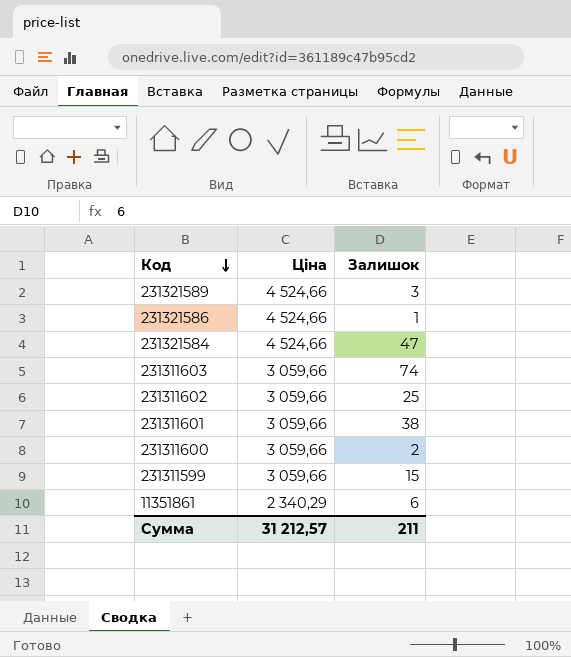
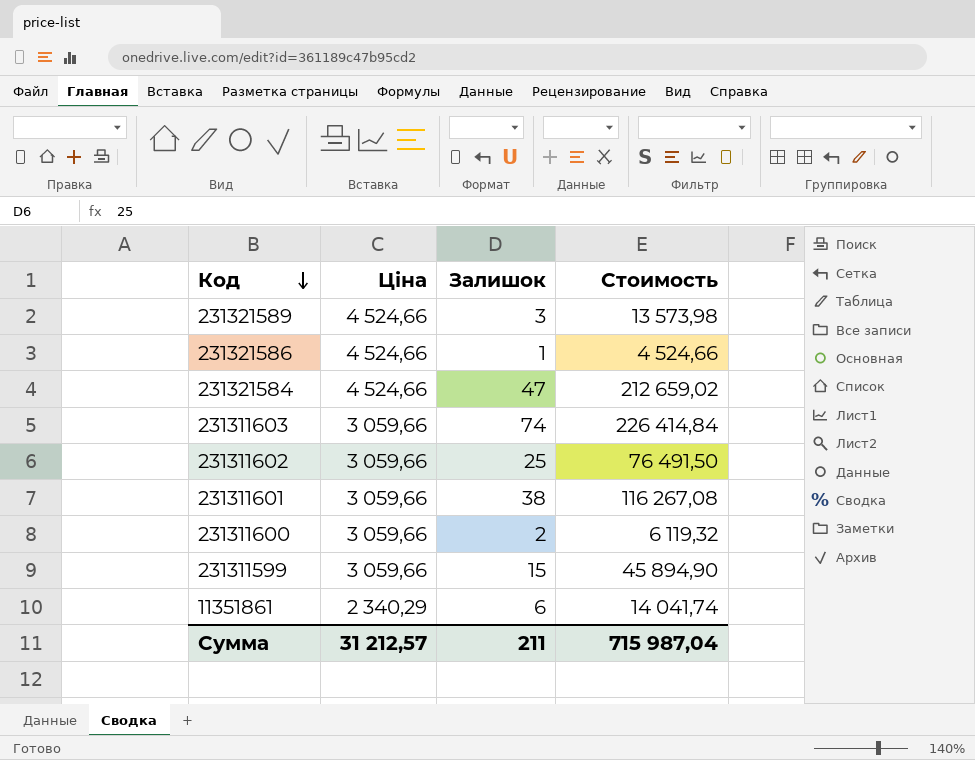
column Стоимость | formula: none -> [Ціна] * [Залишок]

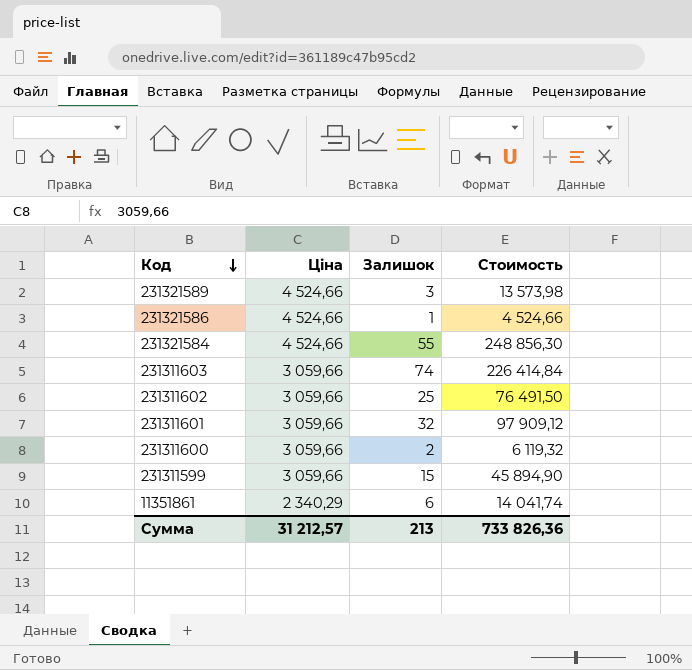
231321584 | Залишок: 47 -> 55
231321584 | Стоимость: 212 659,02 -> 248 856,30
231311601 | Залишок: 38 -> 32
231311601 | Стоимость: 116 267,08 -> 97 909,12
Сумма | Залишок: 211 -> 213
Сумма | Стоимость: 715 987,04 -> 733 826,36

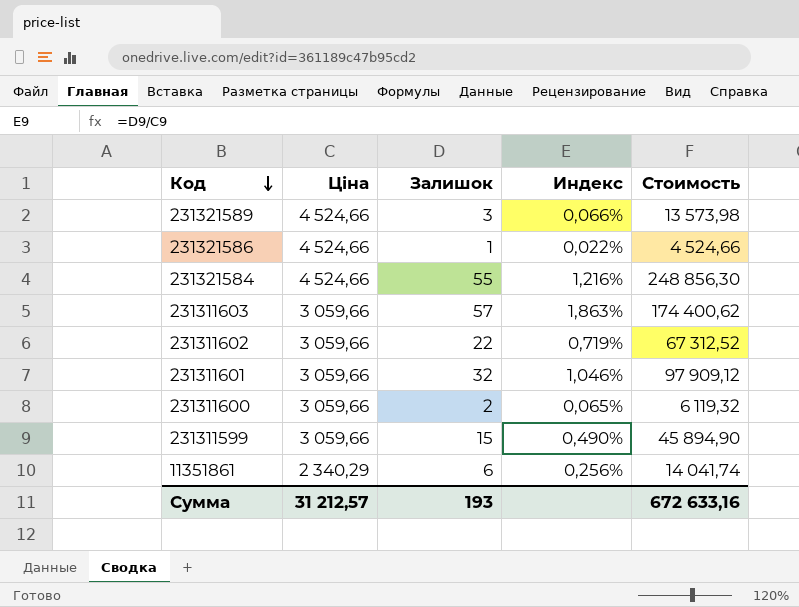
column Индекс | formula: none -> [Залишок] / [Ціна]
231311603 | Залишок: 74 -> 57
231311603 | Стоимость: 226 414,84 -> 174 400,62
231311602 | Залишок: 25 -> 22
231311602 | Стоимость: 76 491,50 -> 67 312,52
Сумма | Залишок: 213 -> 193
Сумма | Стоимость: 733 826,36 -> 672 633,16

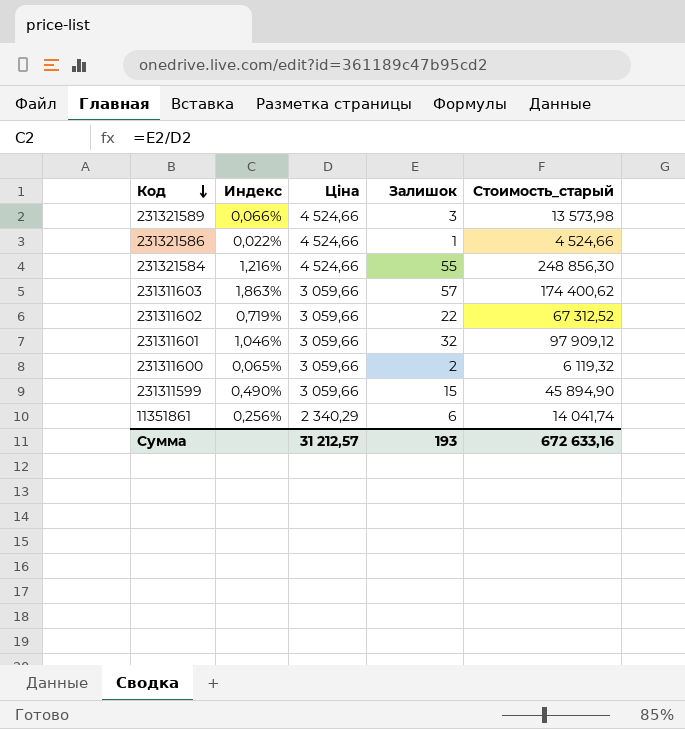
column Индекс | position: 4 -> 2
column name: Стоимость -> Стоимость_старый

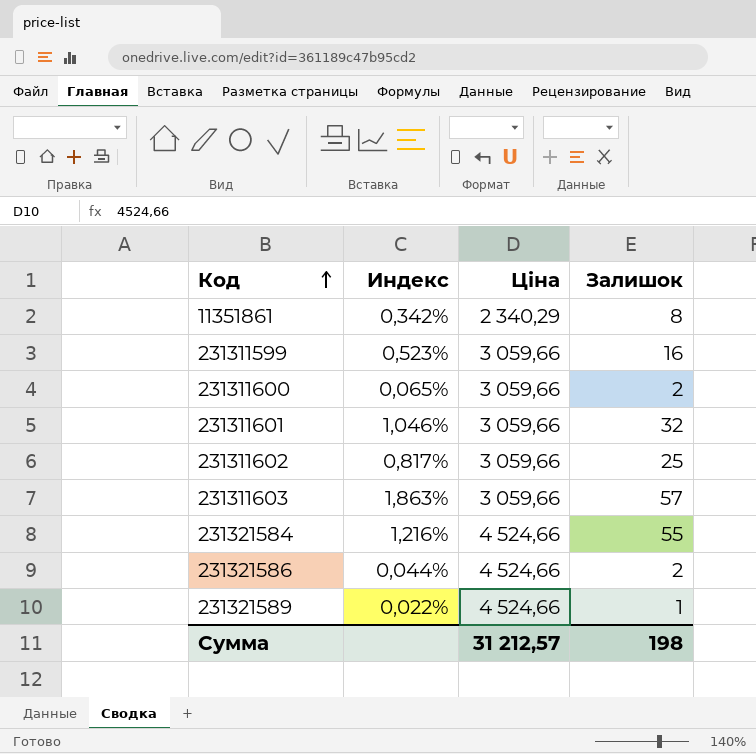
row order: Код descending -> Код ascending
column Стоимость_старый | formula: [Ціна] * [Залишок] -> none
11351861 | Индекс: 0,256% -> 0,342%
11351861 | Залишок: 6 -> 8
231311599 | Индекс: 0,490% -> 0,523%
231311599 | Залишок: 15 -> 16
231311602 | Индекс: 0,719% -> 0,817%
231311602 | Залишок: 22 -> 25
231321586 | Индекс: 0,022% -> 0,044%
231321586 | Залишок: 1 -> 2
231321589 | Индекс: 0,066% -> 0,022%
231321589 | Залишок: 3 -> 1
Сумма | Залишок: 193 -> 198

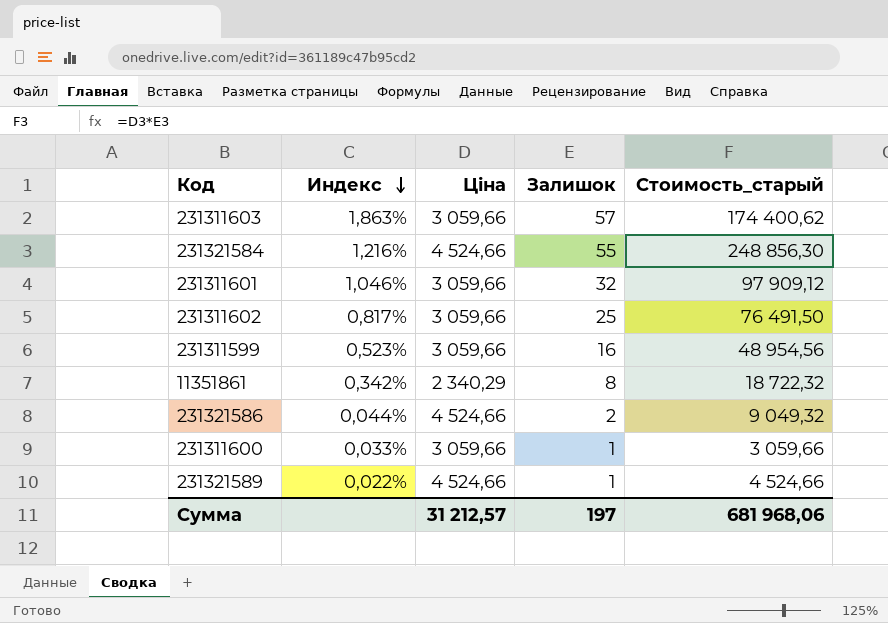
row order: Код ascending -> Индекс descending
column Стоимость_старый | formula: none -> [Ціна] * [Залишок]
231311600 | Индекс: 0,065% -> 0,033%
231311600 | Залишок: 2 -> 1
Сумма | Залишок: 198 -> 197

